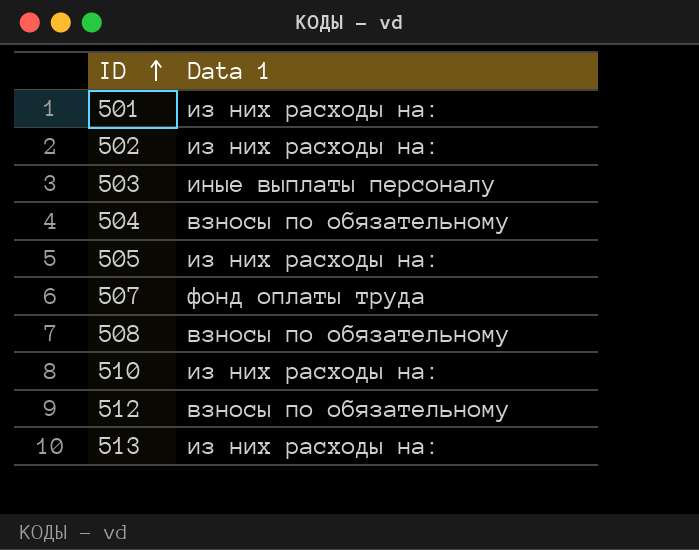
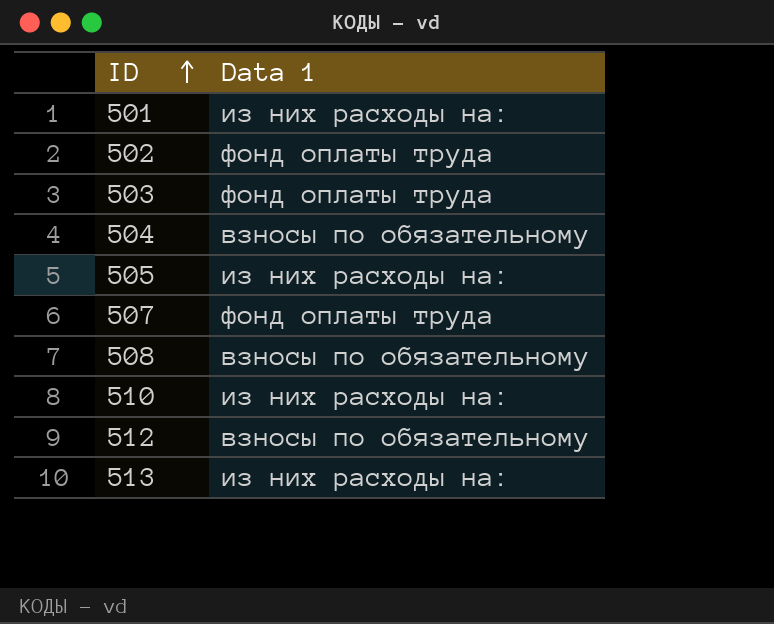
502 | Data 1: из них расходы на: -> фонд оплаты труда
503 | Data 1: иные выплаты персоналу -> фонд оплаты труда

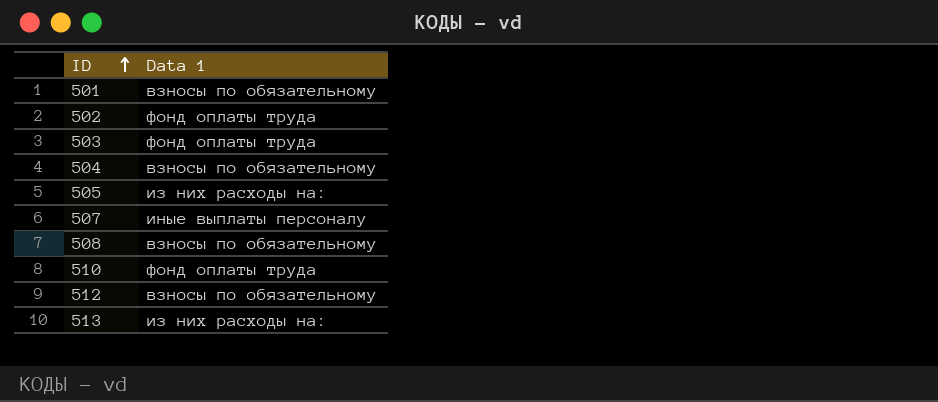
501 | Data 1: из них расходы на: -> взносы по обязательному
507 | Data 1: фонд оплаты труда -> иные выплаты персоналу
510 | Data 1: из них расходы на: -> фонд оплаты труда

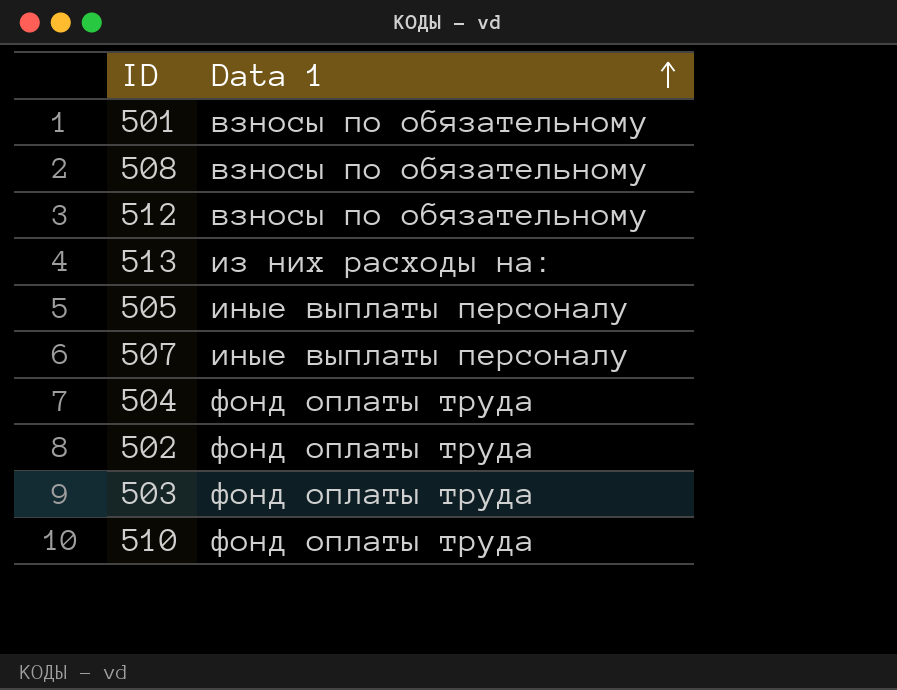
row order: ID ascending -> Data 1 ascending
505 | Data 1: из них расходы на: -> иные выплаты персоналу
504 | Data 1: взносы по обязательному -> фонд оплаты труда

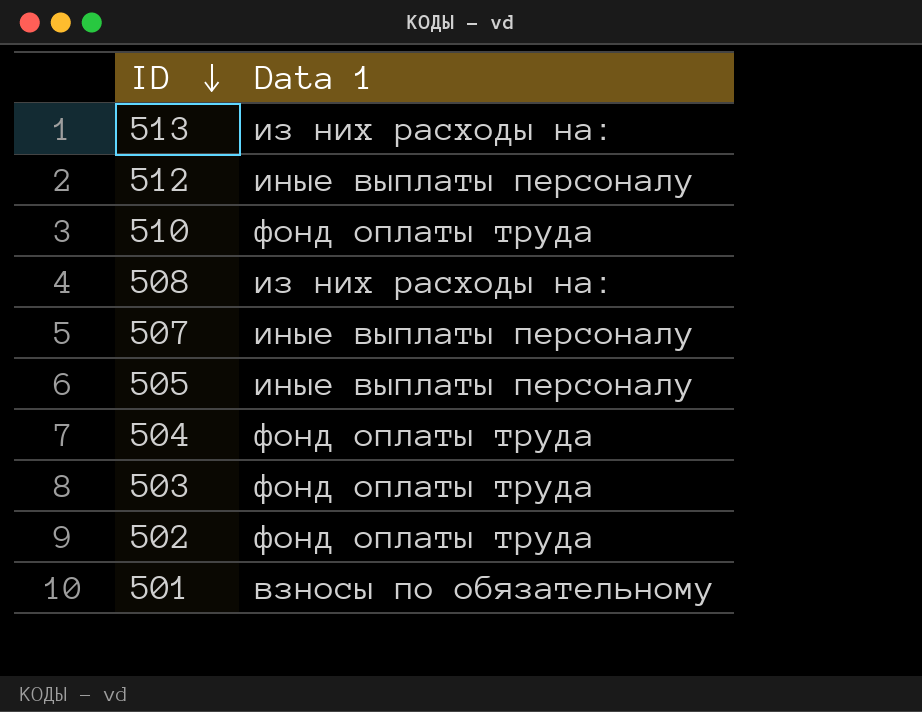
row order: Data 1 ascending -> ID descending
512 | Data 1: взносы по обязательному -> иные выплаты персоналу
508 | Data 1: взносы по обязательному -> из них расходы на:

